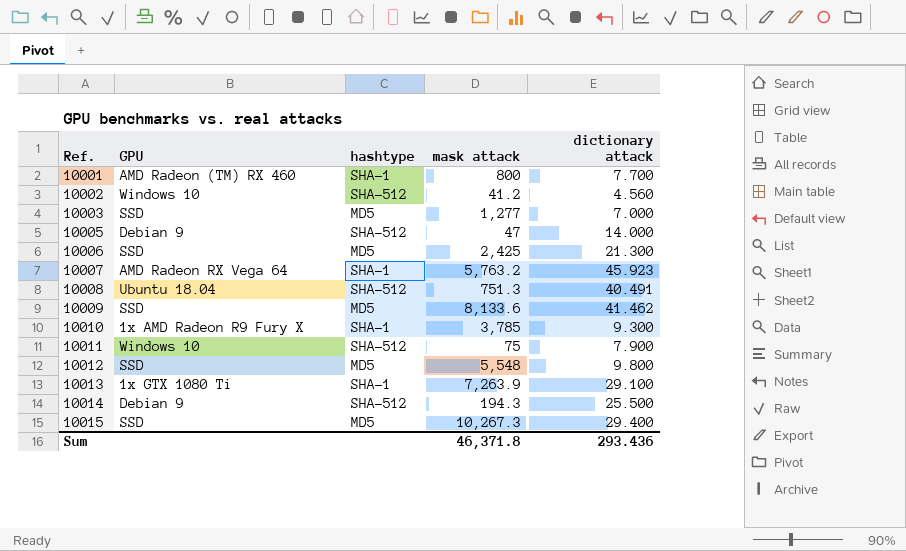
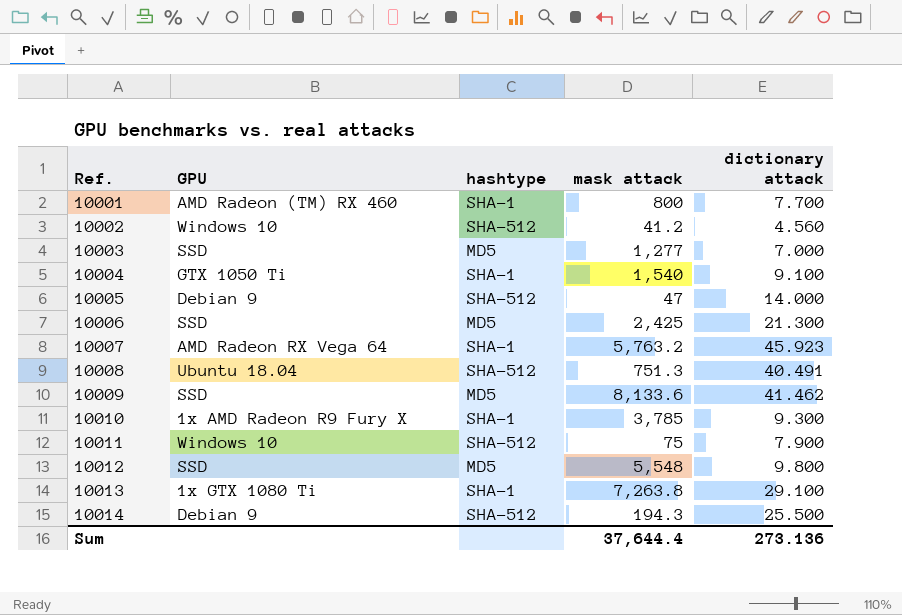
row 10015: SSD | MD5 | 10,267.3 | 29.400 -> none
row 10004: none -> GTX 1050 Ti | SHA-1 | 1,540 | 9.100
10013 | mask attack: 7,263.9 -> 7,263.8
Sum | mask attack: 46,371.8 -> 37,644.4
Sum | dictionary attack: 293.436 -> 273.136

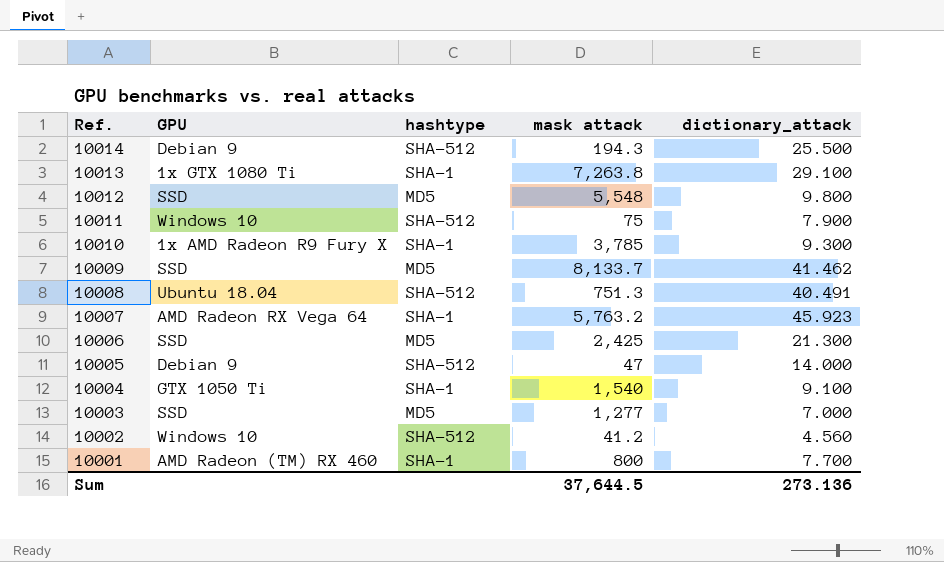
row order: Ref. ascending -> Ref. descending
column name: dictionary attack -> dictionary_attack
10009 | mask attack: 8,133.6 -> 8,133.7
Sum | mask attack: 37,644.4 -> 37,644.5

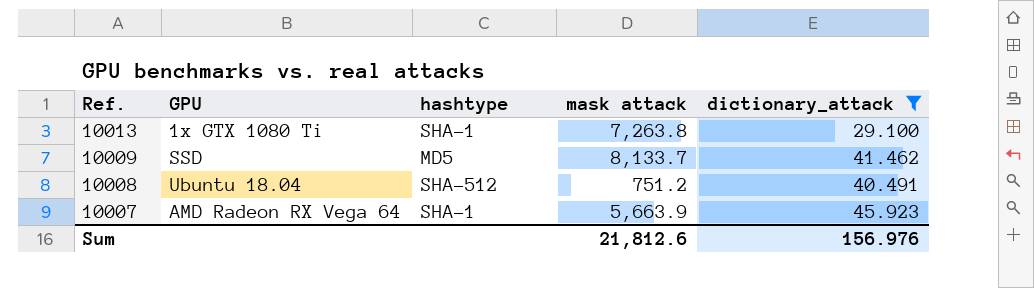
filter: none -> dictionary_attack >= 29.100
10008 | mask attack: 751.3 -> 751.2
10007 | mask attack: 5,763.2 -> 5,663.9
Sum | mask attack: 37,644.5 -> 21,812.6
Sum | dictionary_attack: 273.136 -> 156.976

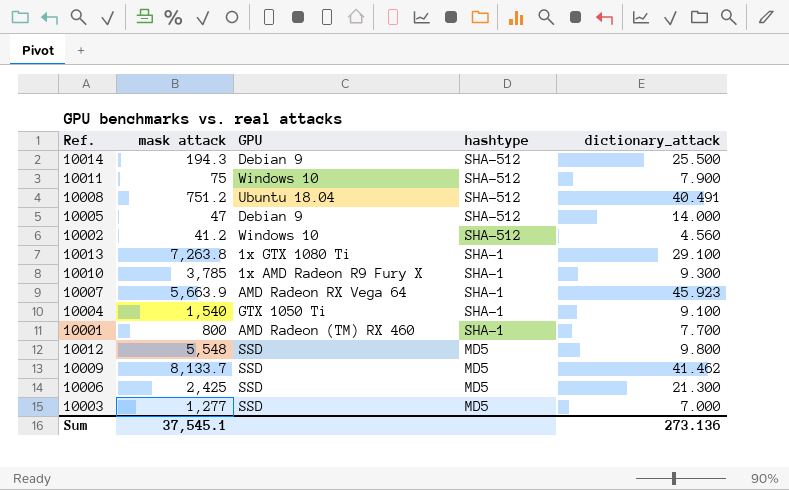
filter: dictionary_attack >= 29.100 -> none
row order: Ref. descending -> hashtype descending
column mask attack | position: 4 -> 2
Sum | mask attack: 21,812.6 -> 37,545.1
Sum | dictionary_attack: 156.976 -> 273.136

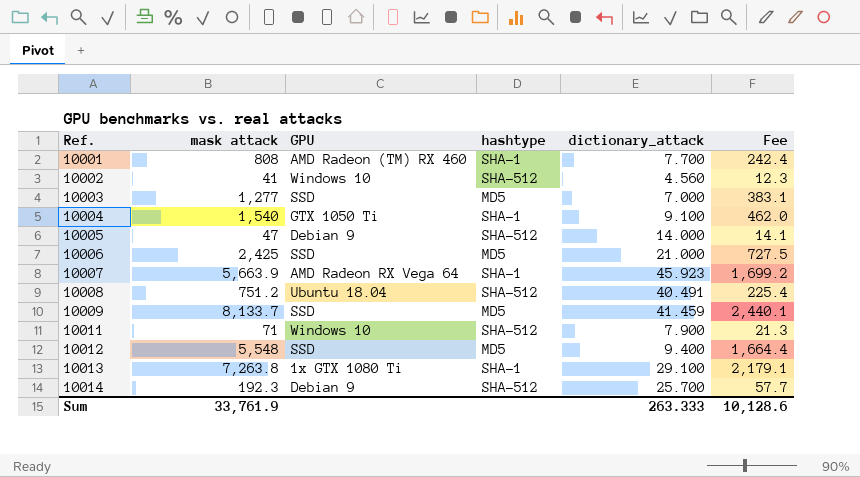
row order: hashtype descending -> Ref. ascending
column Fee | formula: none -> [mask attack] * 0.3
row 10010: 3,785 | 1x AMD Radeon R9 Fury X | SHA-1 | 9.300 -> none
10001 | mask attack: 800 -> 808
10002 | mask attack: 41.2 -> 41
10006 | dictionary_attack: 21.300 -> 21.000
10009 | dictionary_attack: 41.462 -> 41.459
10011 | mask attack: 75 -> 71
10012 | dictionary_attack: 9.800 -> 9.400
10014 | mask attack: 194.3 -> 192.3
10014 | dictionary_attack: 25.500 -> 25.700
Sum | mask attack: 37,545.1 -> 33,761.9
Sum | dictionary_attack: 273.136 -> 263.333

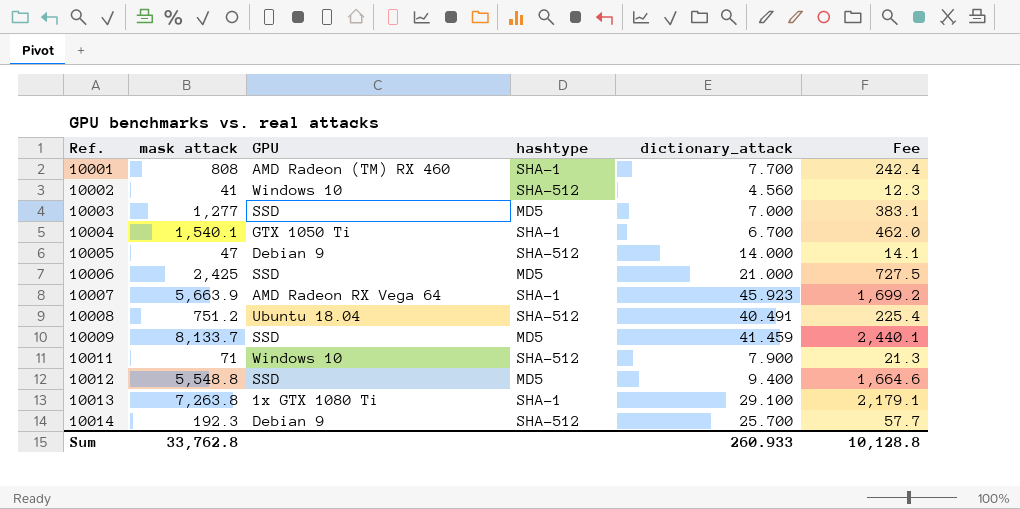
10004 | mask attack: 1,540 -> 1,540.1
10004 | dictionary_attack: 9.100 -> 6.700
10012 | mask attack: 5,548 -> 5,548.8
10012 | Fee: 1,664.4 -> 1,664.6
Sum | mask attack: 33,761.9 -> 33,762.8
Sum | dictionary_attack: 263.333 -> 260.933
Sum | Fee: 10,128.6 -> 10,128.8

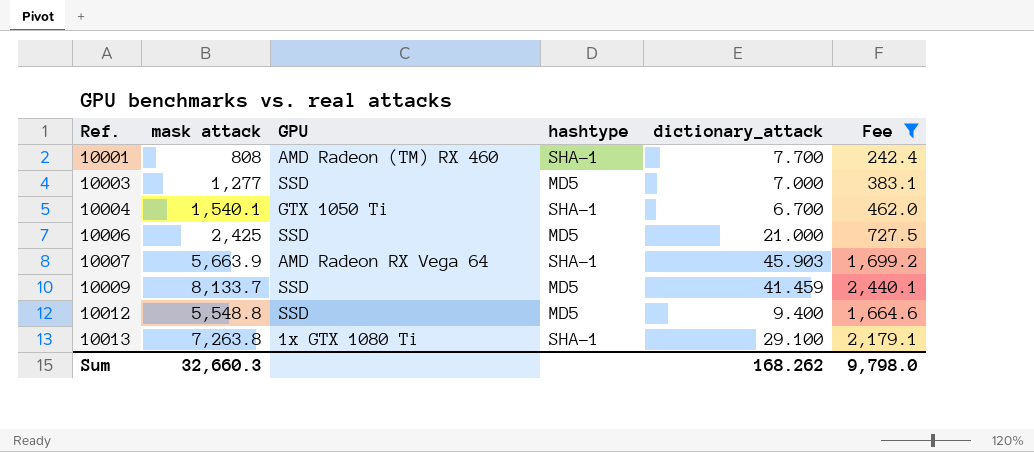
filter: none -> Fee >= 242.4
10007 | dictionary_attack: 45.923 -> 45.903
Sum | mask attack: 33,762.8 -> 32,660.3
Sum | dictionary_attack: 260.933 -> 168.262
Sum | Fee: 10,128.8 -> 9,798.0

